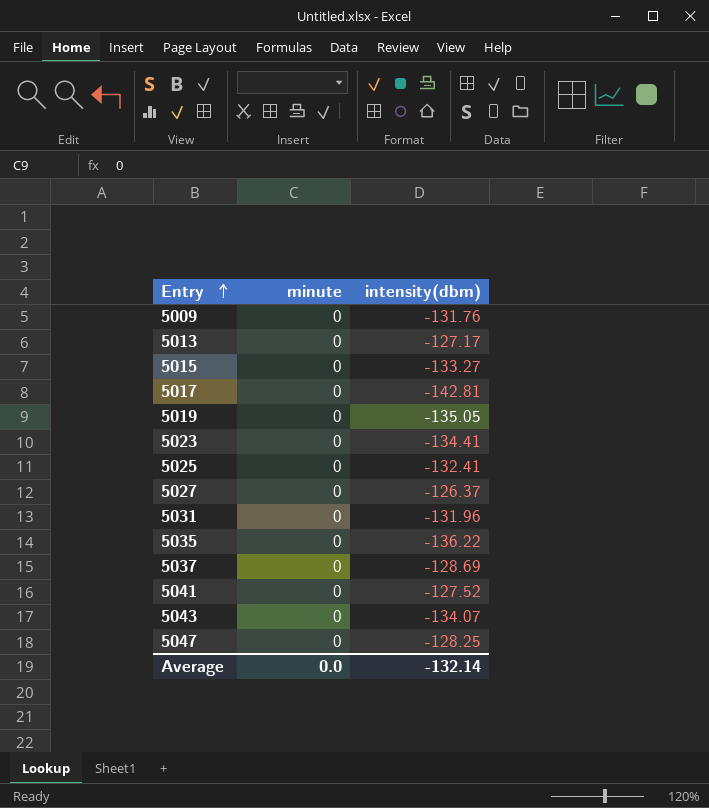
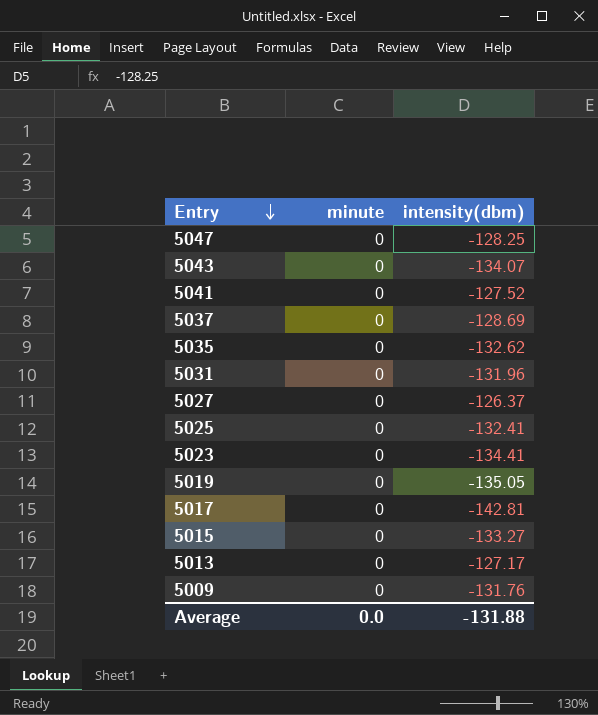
row order: Entry ascending -> Entry descending
5035 | intensity(dbm): -136.22 -> -132.62
Average | intensity(dbm): -132.14 -> -131.88

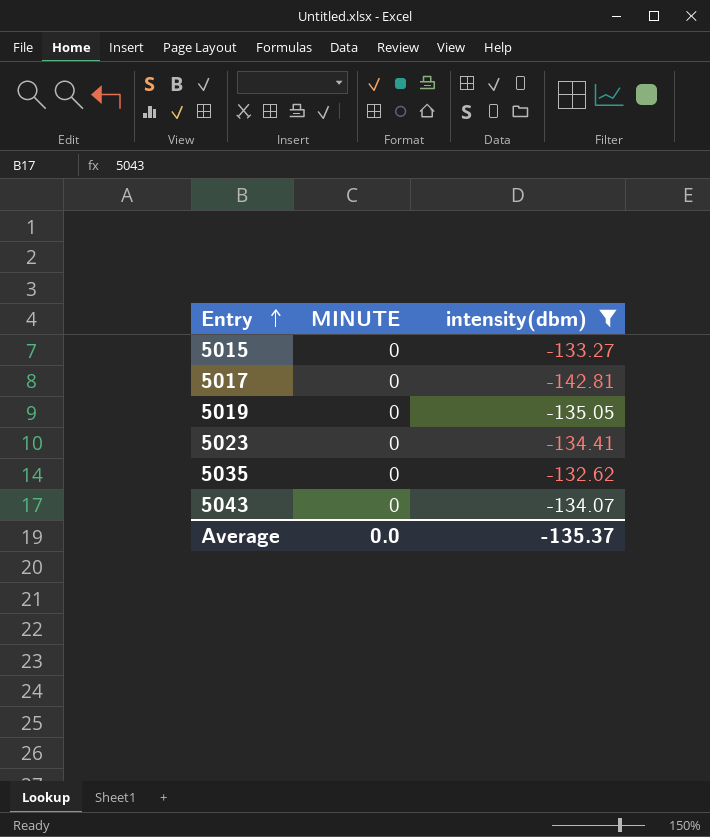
filter: none -> intensity(dbm) <= -132.62
row order: Entry descending -> Entry ascending
column name: minute -> MINUTE
Average | intensity(dbm): -131.88 -> -135.37

